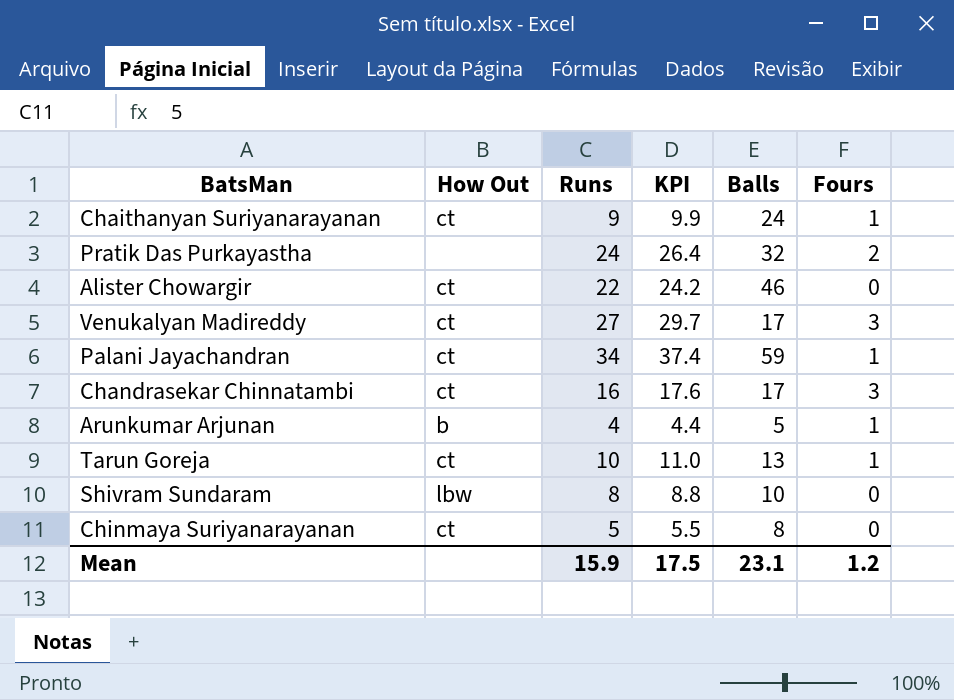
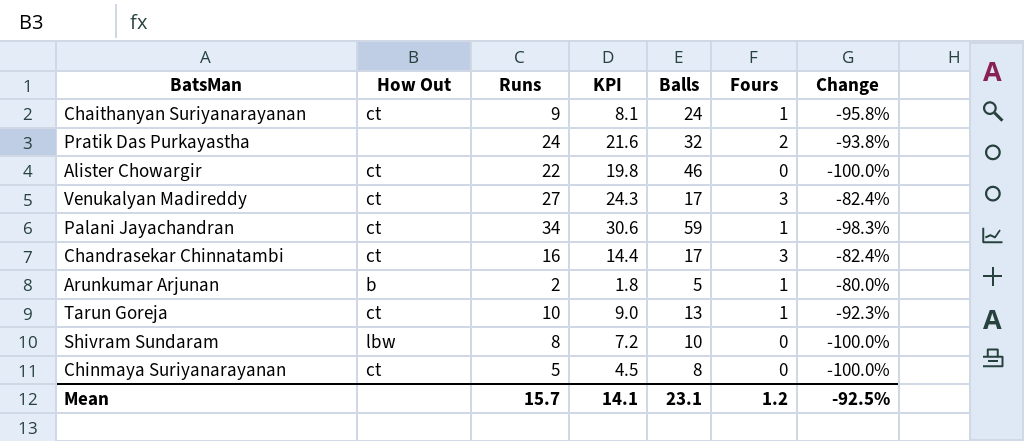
column KPI | formula: [Runs] * 1.1 -> [Runs] * 0.9
column Change | formula: none -> ([Fours] - [Balls]) / [Balls]
Arunkumar Arjunan | Runs: 4 -> 2
Mean | Runs: 15.9 -> 15.7
Mean | KPI: 17.5 -> 14.1

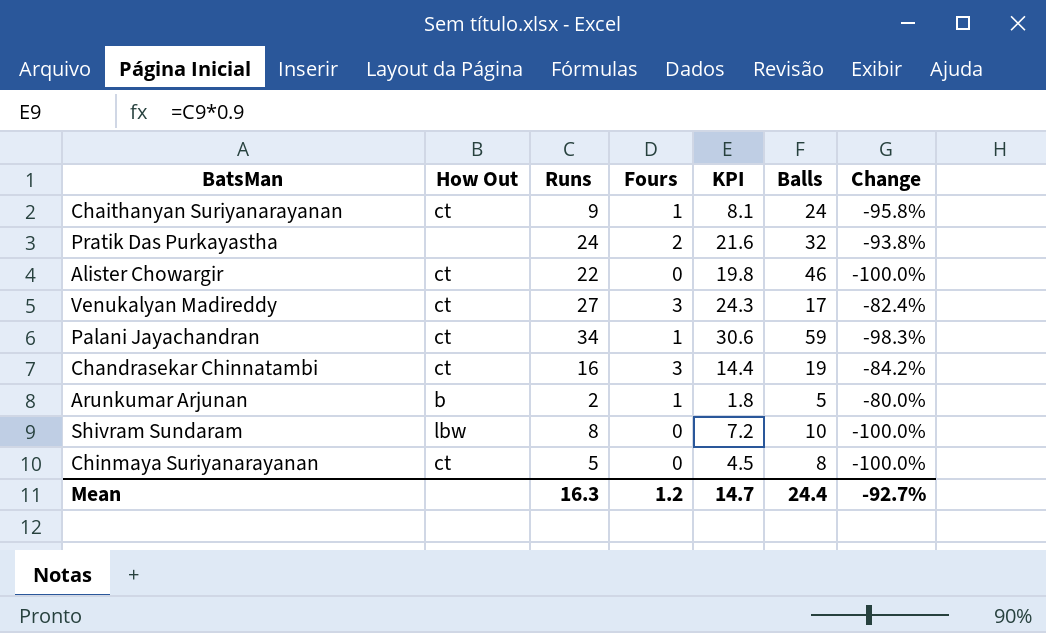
column Fours | position: 6 -> 4
row Tarun Goreja: ct | 10 | 9.0 | 13 | 1 | -92.3% -> none
Chandrasekar Chinnatambi | Balls: 17 -> 19
Chandrasekar Chinnatambi | Change: -82.4% -> -84.2%
Mean | Runs: 15.7 -> 16.3
Mean | KPI: 14.1 -> 14.7
Mean | Balls: 23.1 -> 24.4
Mean | Change: -92.5% -> -92.7%

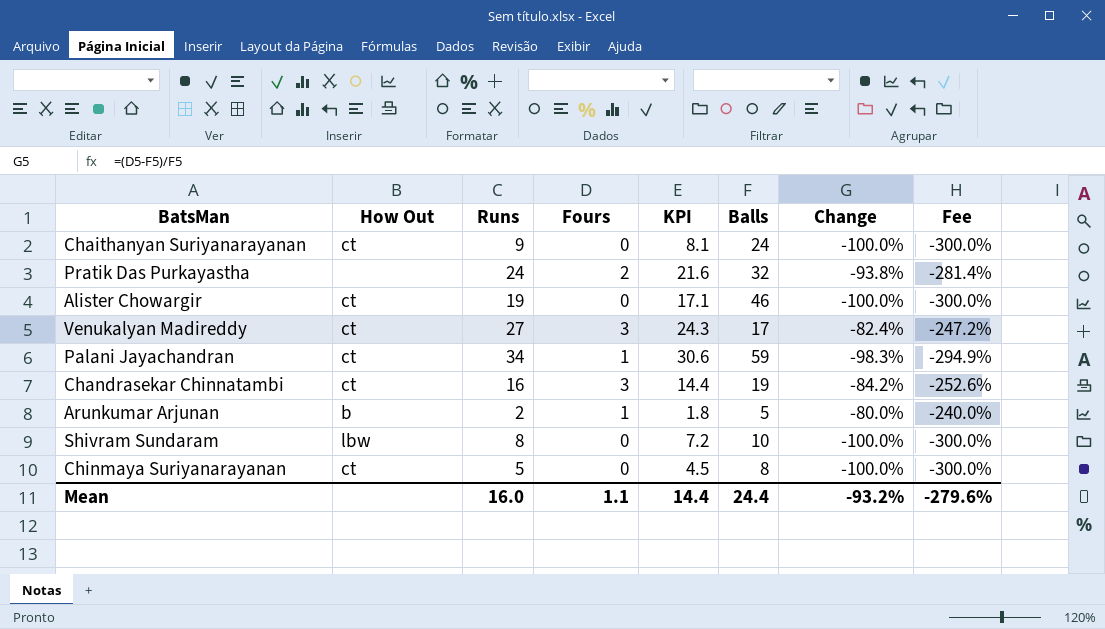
column Fee | formula: none -> [Change] * 3
Chaithanyan Suriyanarayanan | Fours: 1 -> 0
Chaithanyan Suriyanarayanan | Change: -95.8% -> -100.0%
Alister Chowargir | Runs: 22 -> 19
Alister Chowargir | KPI: 19.8 -> 17.1
Mean | Runs: 16.3 -> 16.0
Mean | Fours: 1.2 -> 1.1
Mean | KPI: 14.7 -> 14.4
Mean | Change: -92.7% -> -93.2%

